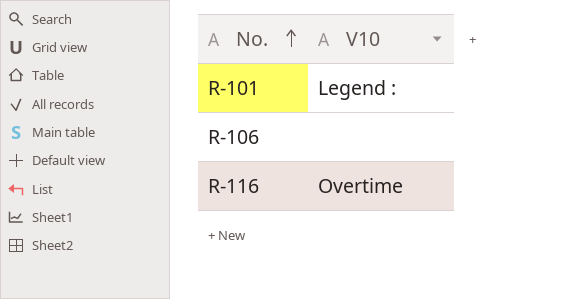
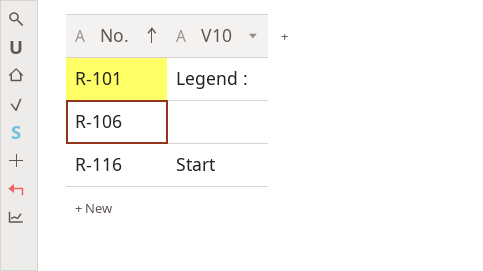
R-116 | V10: Overtime -> Start

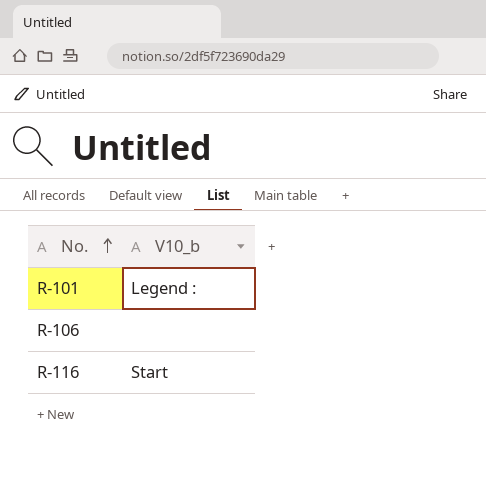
column name: V10 -> V10_b

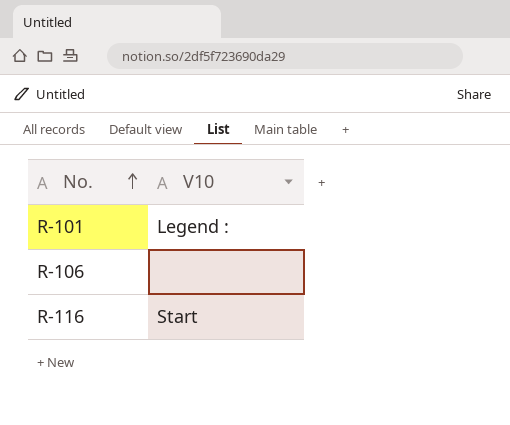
column name: V10_b -> V10

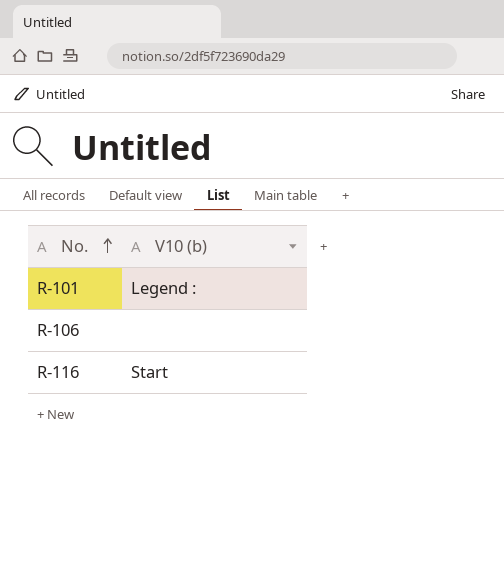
column name: V10 -> V10 (b)

